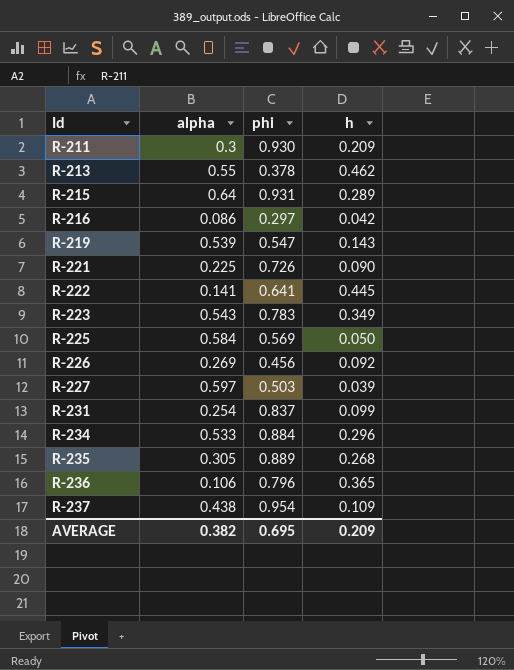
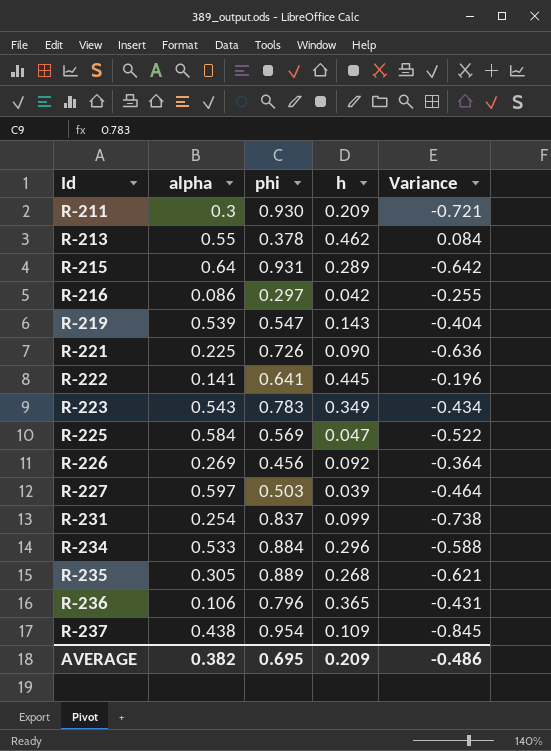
column Variance | formula: none -> [h] - [phi]
R-225 | h: 0.050 -> 0.047

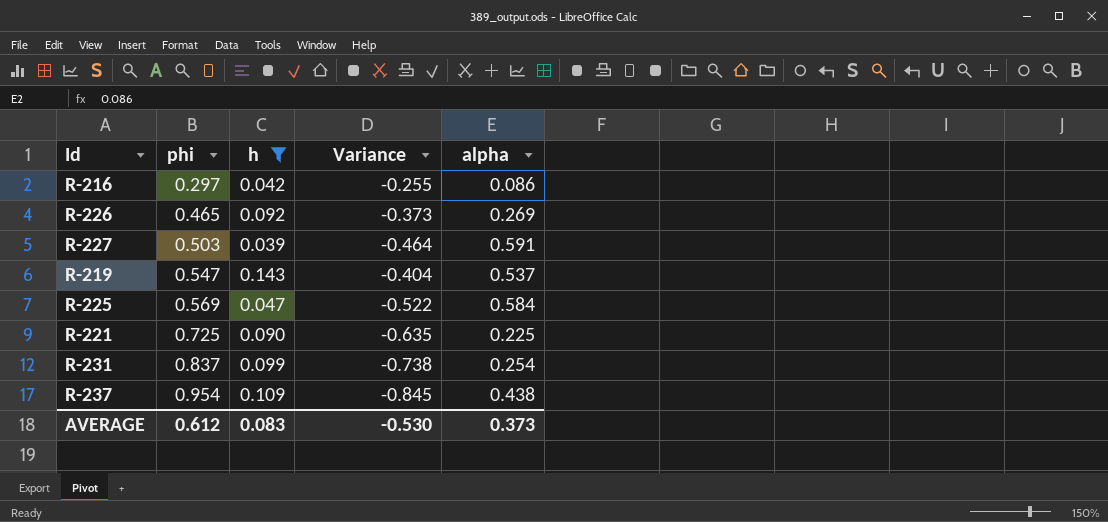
filter: none -> h <= 0.143
row order: Id ascending -> phi ascending
column alpha | position: 2 -> 5
R-226 | phi: 0.456 -> 0.465
R-226 | Variance: -0.364 -> -0.373
R-227 | alpha: 0.597 -> 0.591
R-219 | alpha: 0.539 -> 0.537
R-221 | phi: 0.726 -> 0.725
R-221 | Variance: -0.636 -> -0.635
AVERAGE | phi: 0.695 -> 0.612
AVERAGE | h: 0.209 -> 0.083
AVERAGE | Variance: -0.486 -> -0.530
AVERAGE | alpha: 0.382 -> 0.373

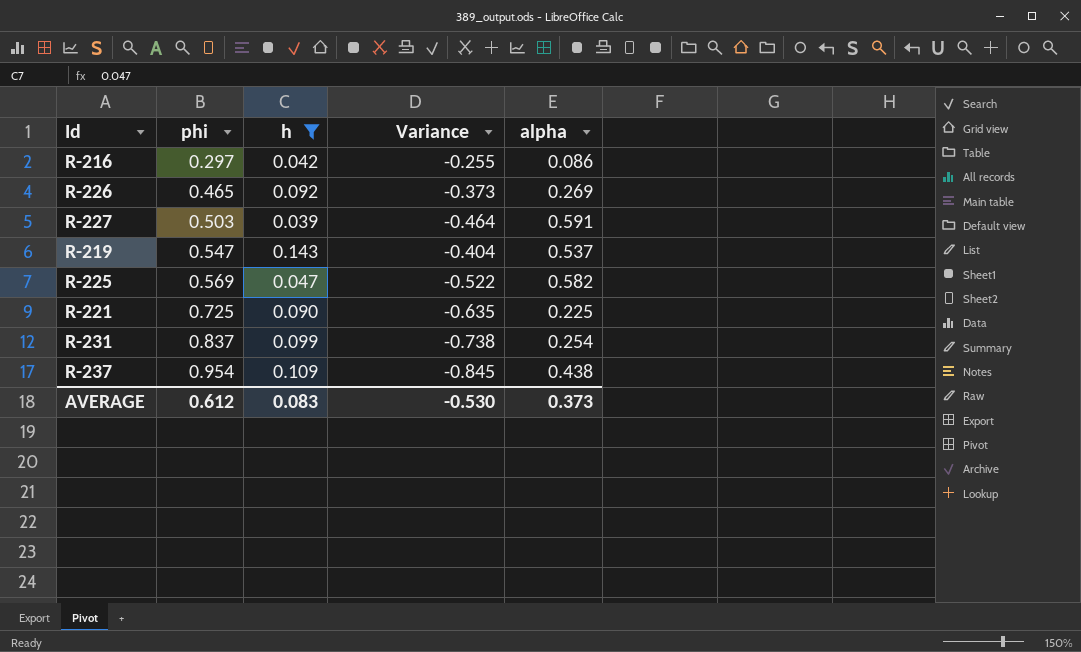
R-225 | alpha: 0.584 -> 0.582

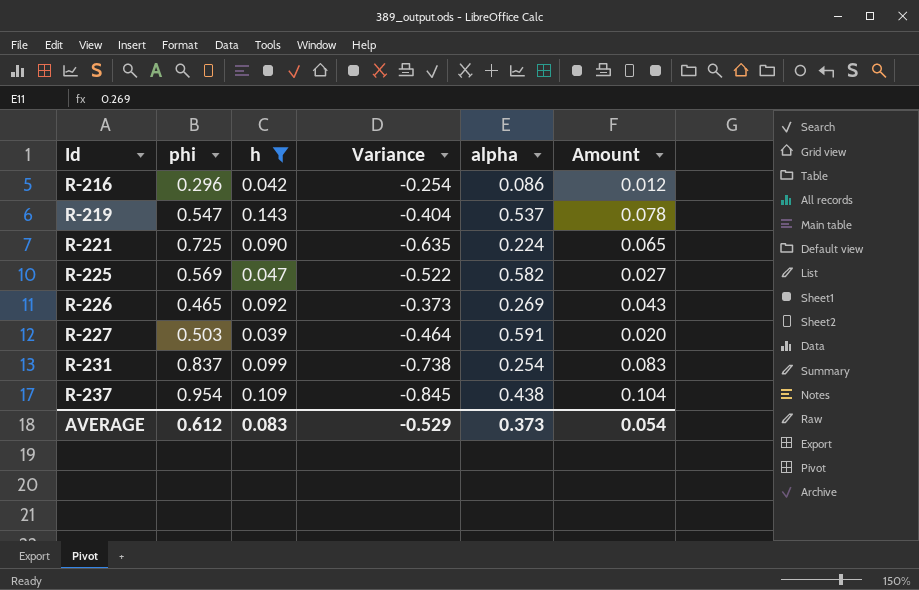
row order: phi ascending -> Id ascending
column Amount | formula: none -> [phi] * [h]
R-216 | phi: 0.297 -> 0.296
R-216 | Variance: -0.255 -> -0.254
R-221 | alpha: 0.225 -> 0.224
AVERAGE | Variance: -0.530 -> -0.529

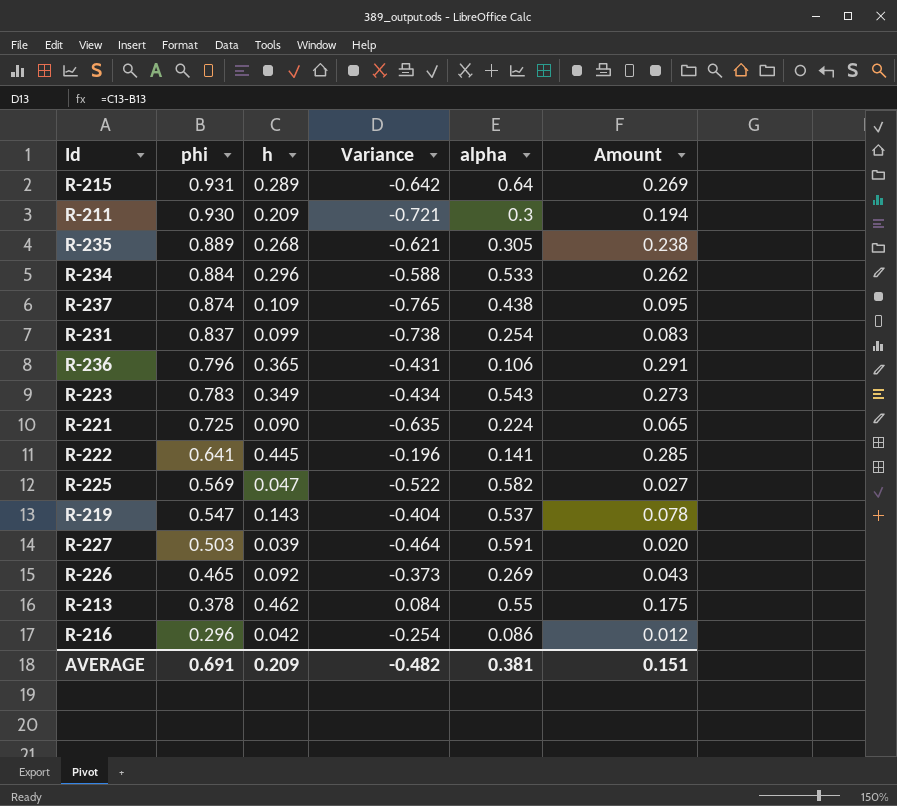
filter: h <= 0.143 -> none
row order: Id ascending -> phi descending
R-237 | phi: 0.954 -> 0.874
R-237 | Variance: -0.845 -> -0.765
R-237 | Amount: 0.104 -> 0.095
AVERAGE | phi: 0.612 -> 0.691
AVERAGE | h: 0.083 -> 0.209
AVERAGE | Variance: -0.529 -> -0.482
AVERAGE | alpha: 0.373 -> 0.381
AVERAGE | Amount: 0.054 -> 0.151

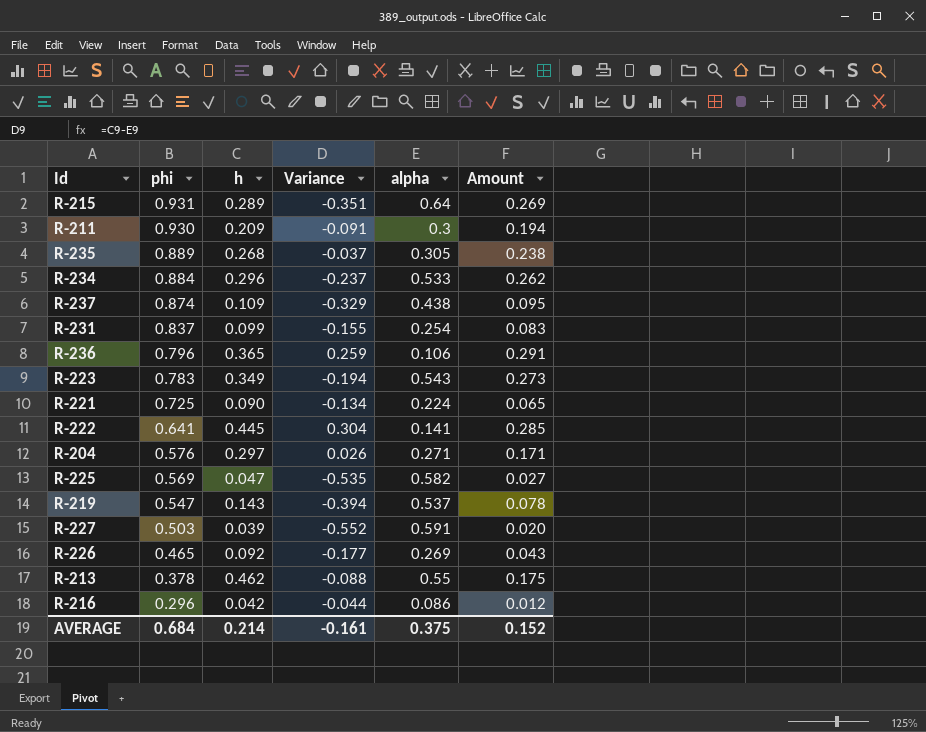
column Variance | formula: [h] - [phi] -> [h] - [alpha]
row R-204: none -> 0.576 | 0.297 | 0.026 | 0.271 | 0.171
AVERAGE | phi: 0.691 -> 0.684
AVERAGE | h: 0.209 -> 0.214
AVERAGE | Variance: -0.482 -> -0.161
AVERAGE | alpha: 0.381 -> 0.375
AVERAGE | Amount: 0.151 -> 0.152

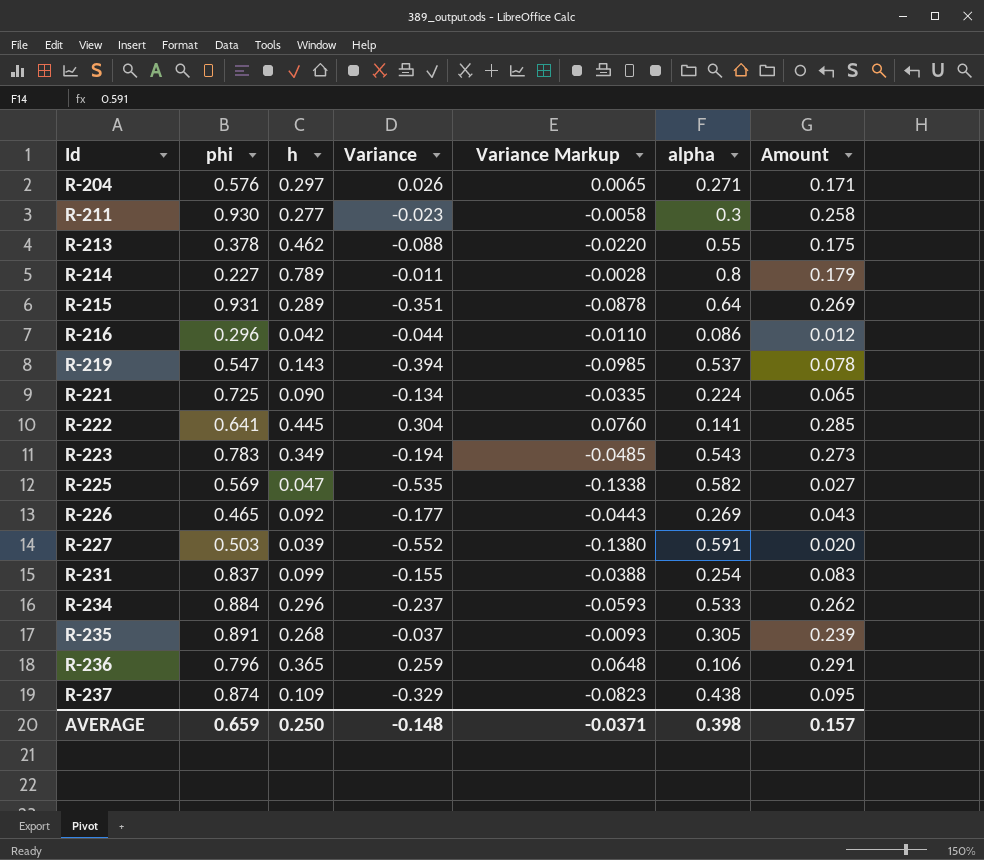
row order: phi descending -> Id ascending
column Variance Markup | formula: none -> [Variance] * 0.25
R-211 | h: 0.209 -> 0.277
R-211 | Variance: -0.091 -> -0.023
R-211 | Amount: 0.194 -> 0.258
row R-214: none -> 0.227 | 0.789 | -0.011 | -0.0028 | 0.8 | 0.179
R-235 | phi: 0.889 -> 0.891
R-235 | Amount: 0.238 -> 0.239
AVERAGE | phi: 0.684 -> 0.659
AVERAGE | h: 0.214 -> 0.250
AVERAGE | Variance: -0.161 -> -0.148
AVERAGE | alpha: 0.375 -> 0.398
AVERAGE | Amount: 0.152 -> 0.157

